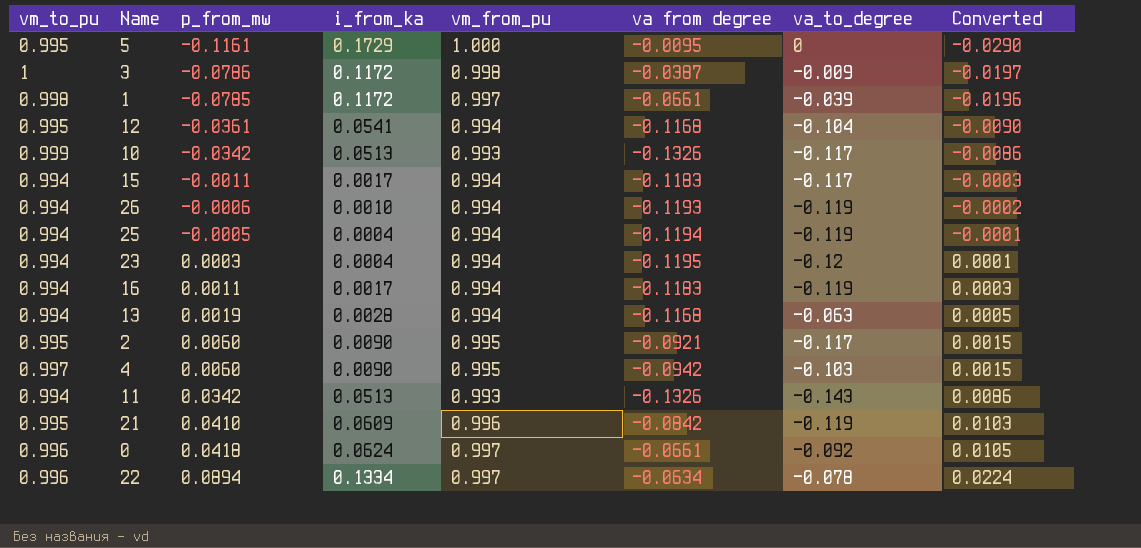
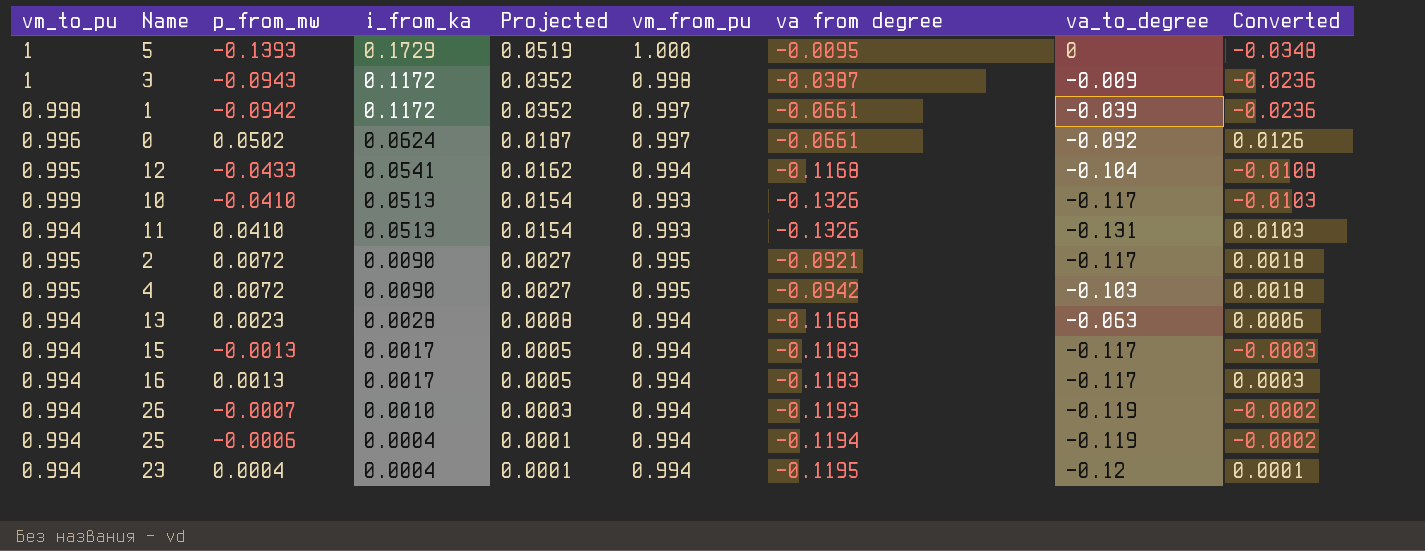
row order: p_from_mw ascending -> i_from_ka descending
column Projected | formula: none -> [i_from_ka] * 0.3
row 21: 0.995 | 0.0410 | 0.0609 | 0.996 | -0.0842 | -0.119 | 0.0103 -> none
row 22: 0.996 | 0.0894 | 0.1334 | 0.997 | -0.0634 | -0.078 | 0.0224 -> none
5 | vm_to_pu: 0.995 -> 1
5 | p_from_mw: -0.1161 -> -0.1393
5 | Converted: -0.0290 -> -0.0348
3 | p_from_mw: -0.0786 -> -0.0943
3 | Converted: -0.0197 -> -0.0236
1 | p_from_mw: -0.0785 -> -0.0942
1 | Converted: -0.0196 -> -0.0236
0 | p_from_mw: 0.0418 -> 0.0502
0 | Converted: 0.0105 -> 0.0126
12 | p_from_mw: -0.0361 -> -0.0433
12 | Converted: -0.0090 -> -0.0108
10 | p_from_mw: -0.0342 -> -0.0410
10 | Converted: -0.0086 -> -0.0103
11 | p_from_mw: 0.0342 -> 0.0410
11 | va_to_degree: -0.143 -> -0.131
11 | Converted: 0.0086 -> 0.0103
2 | p_from_mw: 0.0060 -> 0.0072
2 | Converted: 0.0015 -> 0.0018
4 | vm_to_pu: 0.997 -> 0.995
4 | p_from_mw: 0.0060 -> 0.0072
4 | Converted: 0.0015 -> 0.0018
13 | p_from_mw: 0.0019 -> 0.0023
13 | Converted: 0.0005 -> 0.0006
15 | p_from_mw: -0.0011 -> -0.0013
16 | p_from_mw: 0.0011 -> 0.0013
16 | va_to_degree: -0.119 -> -0.117
26 | p_from_mw: -0.0006 -> -0.0007
25 | p_from_mw: -0.0005 -> -0.0006
25 | Converted: -0.0001 -> -0.0002
23 | p_from_mw: 0.0003 -> 0.0004

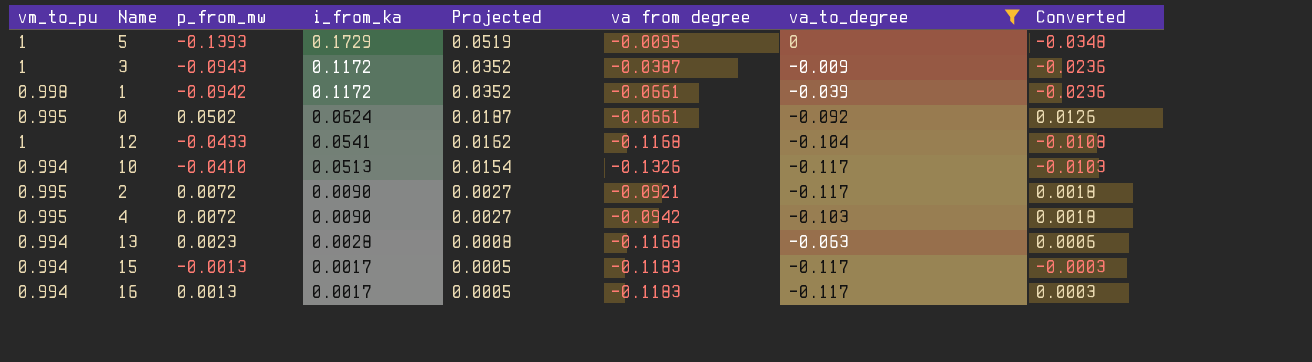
filter: none -> va_to_degree >= -0.117
column vm_from_pu | position: 6 -> none
0 | vm_to_pu: 0.996 -> 0.995
12 | vm_to_pu: 0.995 -> 1
10 | vm_to_pu: 0.999 -> 0.994

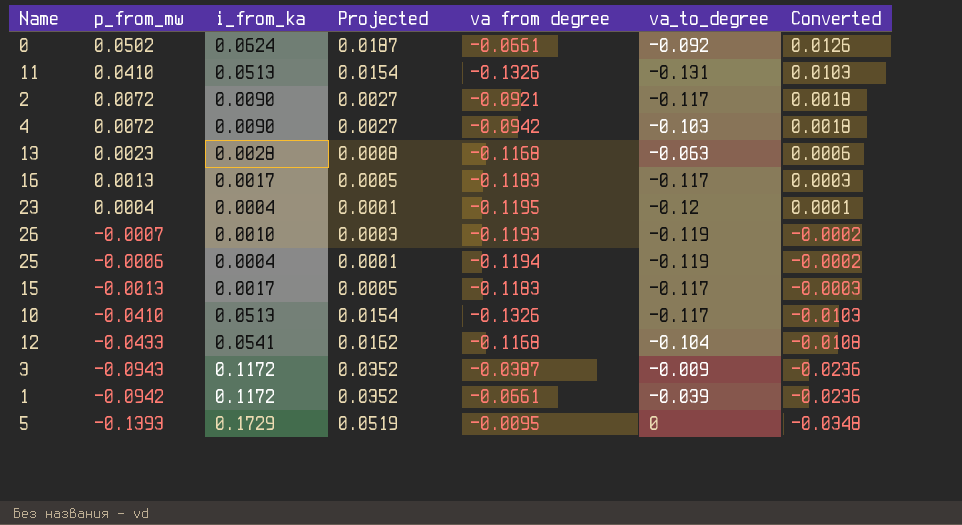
filter: va_to_degree >= -0.117 -> none
row order: i_from_ka descending -> Converted descending
column vm_to_pu | position: 1 -> none

